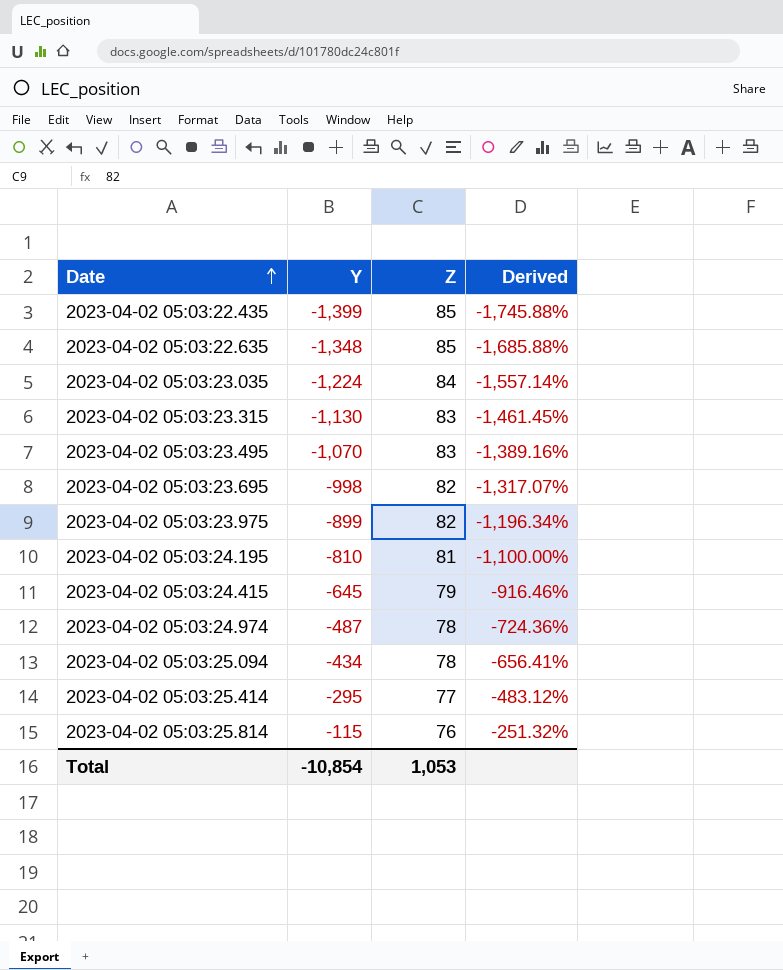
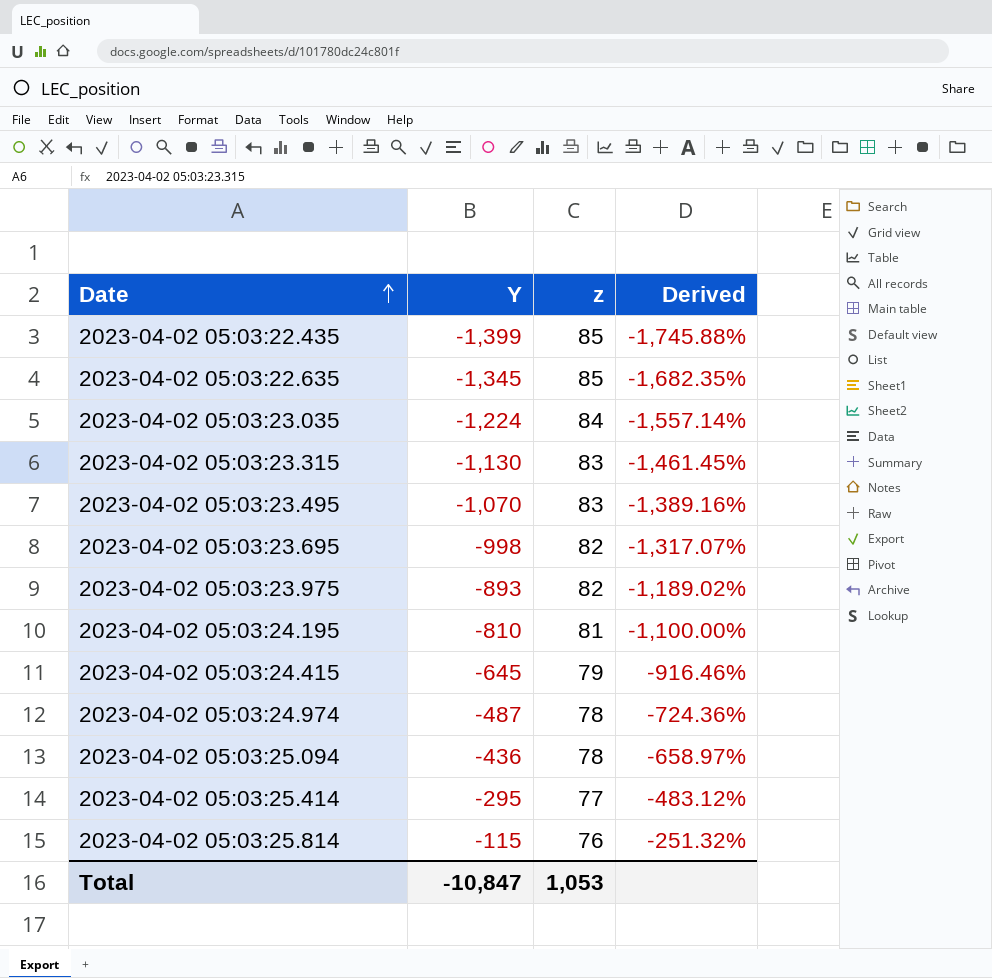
column name: Z -> z
2023-04-02 05:03:22.635 | Y: -1,348 -> -1,345
2023-04-02 05:03:22.635 | Derived: -1,685.88% -> -1,682.35%
2023-04-02 05:03:23.975 | Y: -899 -> -893
2023-04-02 05:03:23.975 | Derived: -1,196.34% -> -1,189.02%
2023-04-02 05:03:25.094 | Y: -434 -> -436
2023-04-02 05:03:25.094 | Derived: -656.41% -> -658.97%
Total | Y: -10,854 -> -10,847

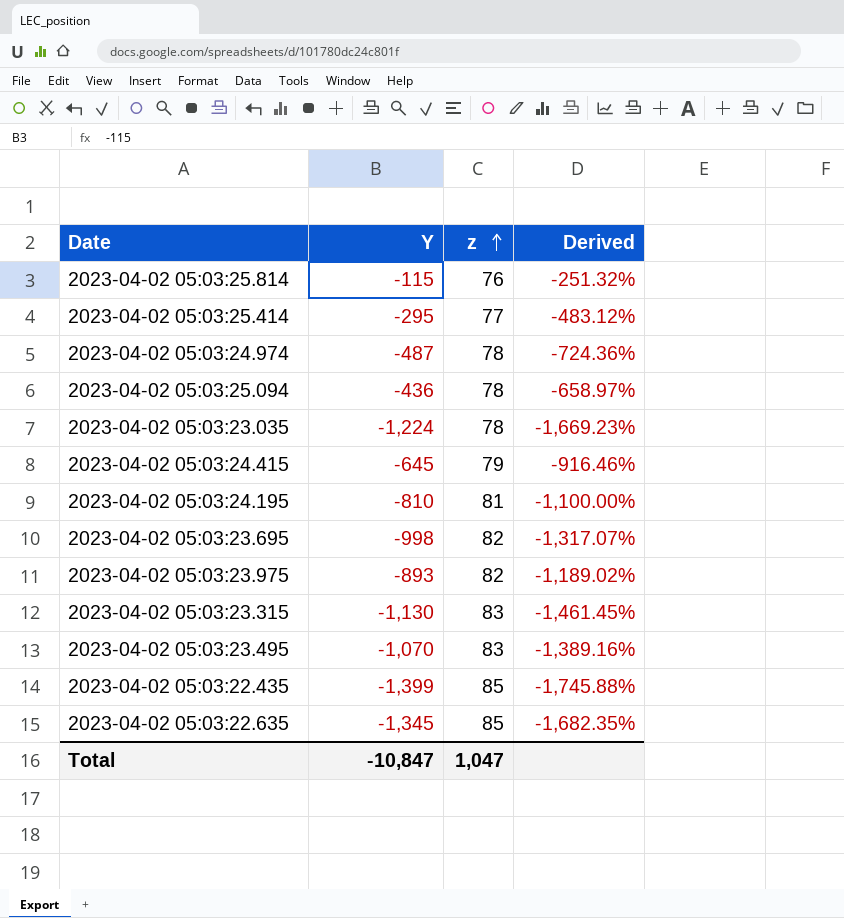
row order: Date ascending -> z ascending
2023-04-02 05:03:23.035 | z: 84 -> 78
2023-04-02 05:03:23.035 | Derived: -1,557.14% -> -1,669.23%
Total | z: 1,053 -> 1,047

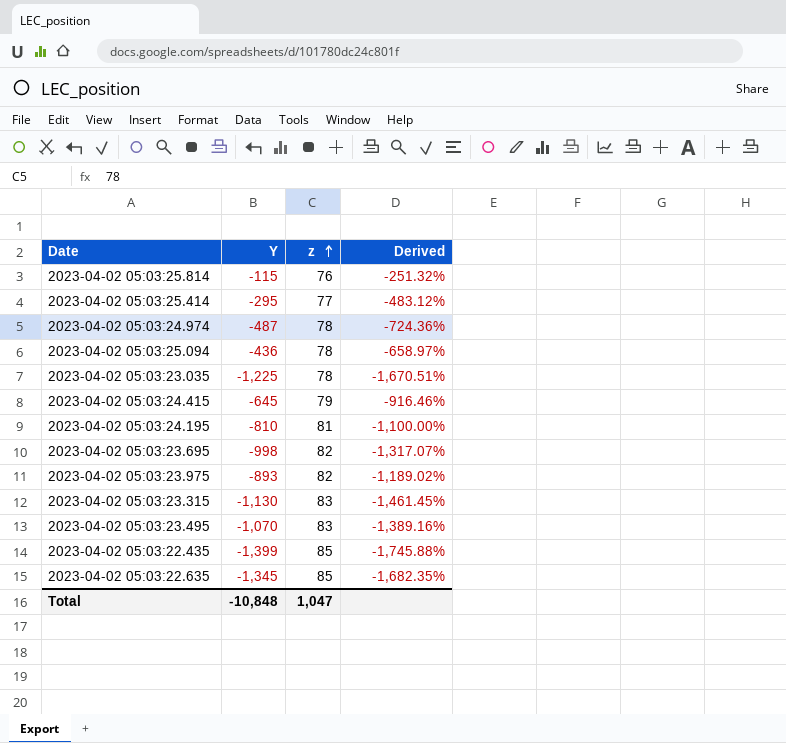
2023-04-02 05:03:23.035 | Y: -1,224 -> -1,225
2023-04-02 05:03:23.035 | Derived: -1,669.23% -> -1,670.51%
Total | Y: -10,847 -> -10,848

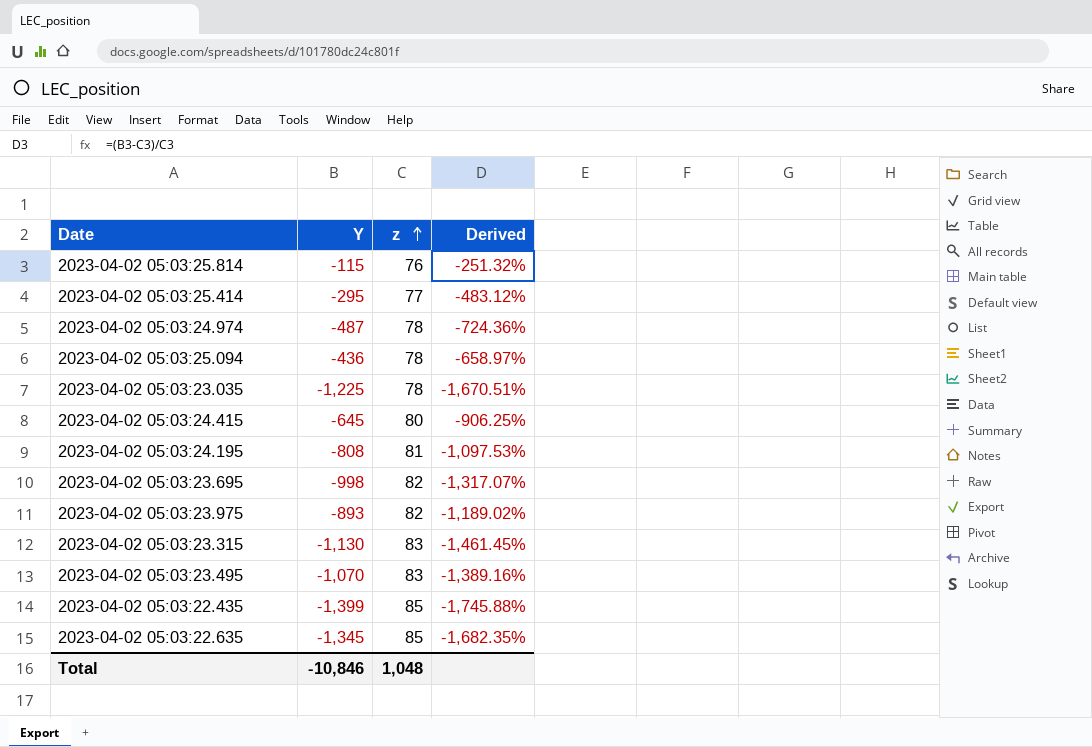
2023-04-02 05:03:24.415 | z: 79 -> 80
2023-04-02 05:03:24.415 | Derived: -916.46% -> -906.25%
2023-04-02 05:03:24.195 | Y: -810 -> -808
2023-04-02 05:03:24.195 | Derived: -1,100.00% -> -1,097.53%
Total | Y: -10,848 -> -10,846
Total | z: 1,047 -> 1,048

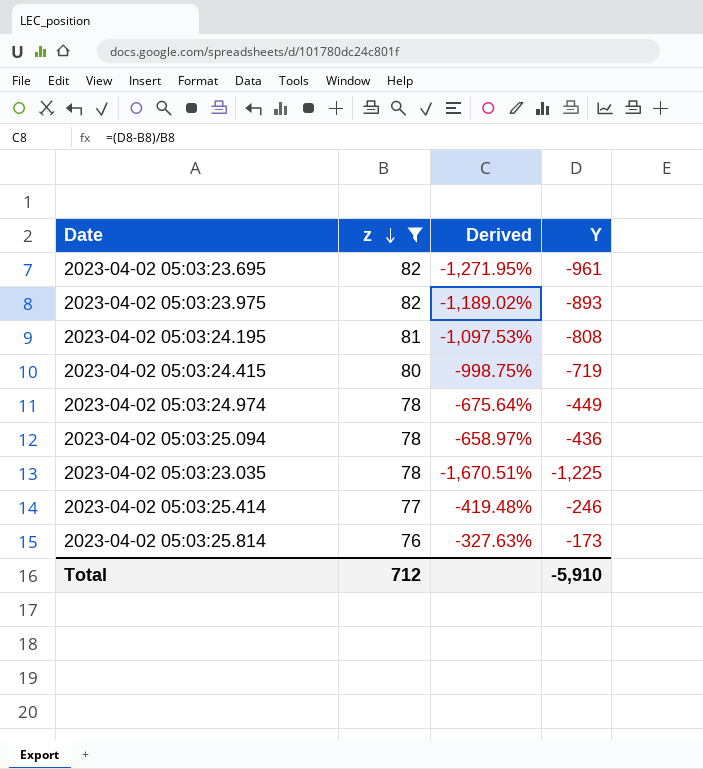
filter: none -> z <= 82
row order: z ascending -> z descending
column Y | position: 2 -> 4
2023-04-02 05:03:23.695 | Derived: -1,317.07% -> -1,271.95%
2023-04-02 05:03:23.695 | Y: -998 -> -961
2023-04-02 05:03:24.415 | Derived: -906.25% -> -998.75%
2023-04-02 05:03:24.415 | Y: -645 -> -719
2023-04-02 05:03:24.974 | Derived: -724.36% -> -675.64%
2023-04-02 05:03:24.974 | Y: -487 -> -449
2023-04-02 05:03:25.414 | Derived: -483.12% -> -419.48%
2023-04-02 05:03:25.414 | Y: -295 -> -246
2023-04-02 05:03:25.814 | Derived: -251.32% -> -327.63%
2023-04-02 05:03:25.814 | Y: -115 -> -173
Total | z: 1,048 -> 712
Total | Y: -10,846 -> -5,910

